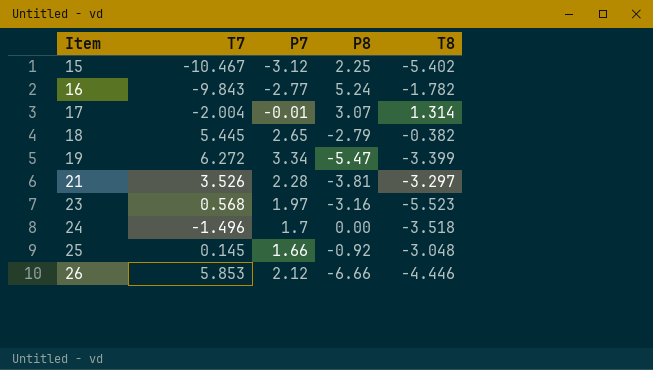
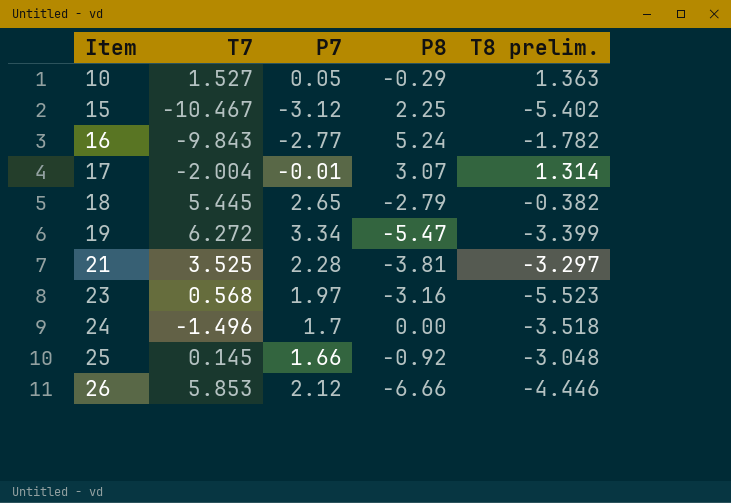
column name: T8 -> T8 prelim.
row 10: none -> 1.527 | 0.05 | -0.29 | 1.363
21 | T7: 3.526 -> 3.525

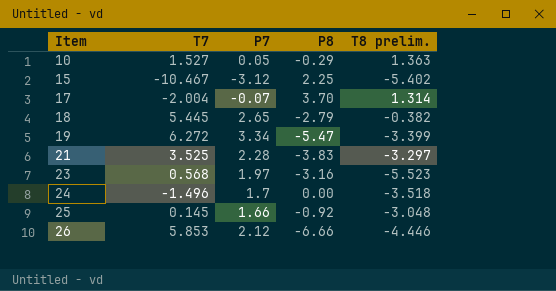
row 16: -9.843 | -2.77 | 5.24 | -1.782 -> none
17 | P7: -0.01 -> -0.07
17 | P8: 3.07 -> 3.70
21 | P8: -3.81 -> -3.83

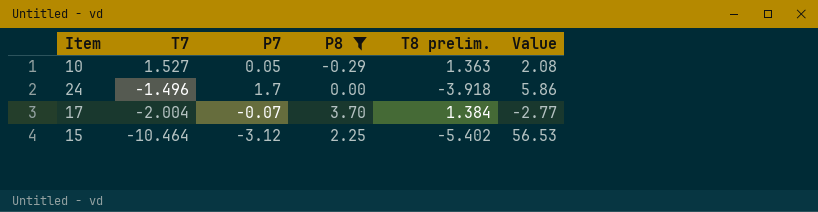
filter: none -> P8 >= -0.29
row order: Item ascending -> T7 descending
column Value | formula: none -> [T7] * [T8 prelim.]
24 | T8 prelim.: -3.518 -> -3.918
17 | T8 prelim.: 1.314 -> 1.384
15 | T7: -10.467 -> -10.464

